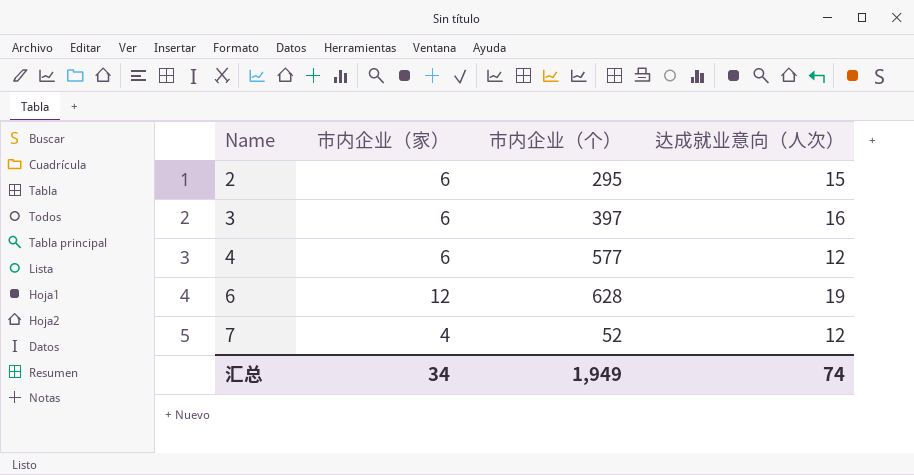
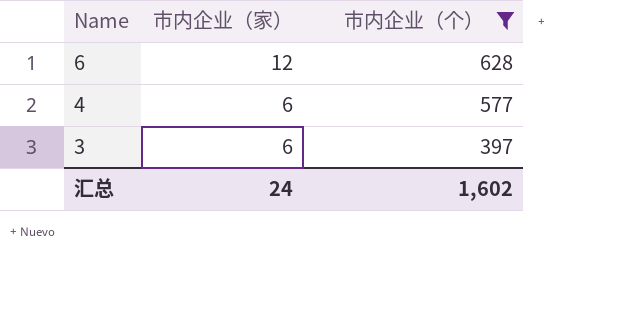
filter: none -> 市内企业（个） >= 397
row order: Name ascending -> Name descending
column 达成就业意向（人次） | position: 4 -> none
汇总 | 市内企业（家）: 34 -> 24
汇总 | 市内企业（个）: 1,949 -> 1,602

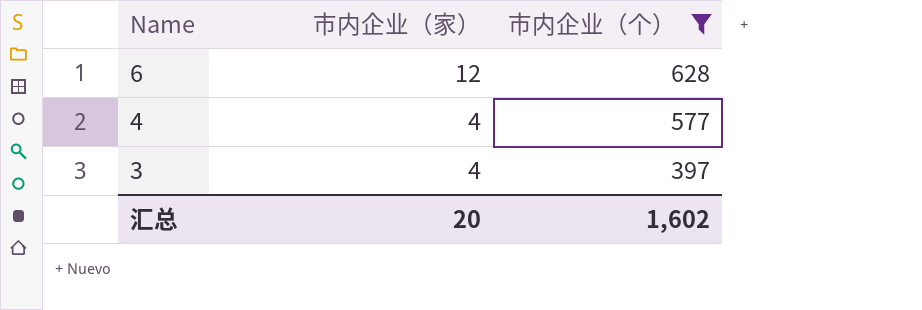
4 | 市内企业（家）: 6 -> 4
3 | 市内企业（家）: 6 -> 4
汇总 | 市内企业（家）: 24 -> 20

